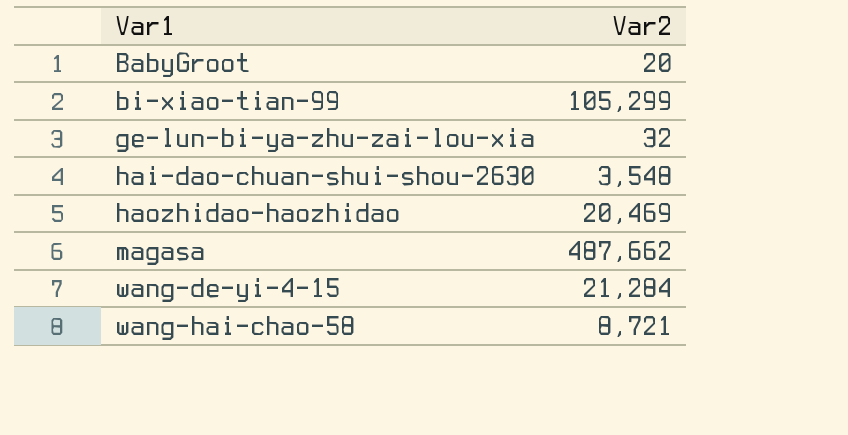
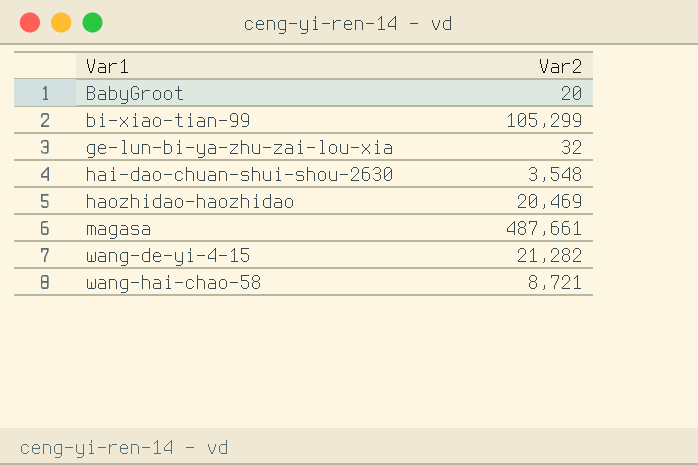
magasa | Var2: 487,662 -> 487,661
wang-de-yi-4-15 | Var2: 21,284 -> 21,282

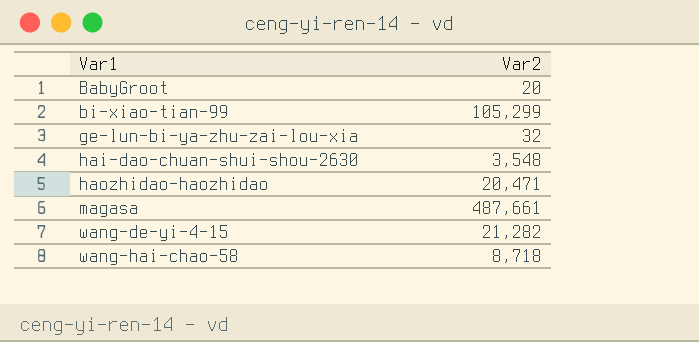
haozhidao-haozhidao | Var2: 20,469 -> 20,471
wang-hai-chao-58 | Var2: 8,721 -> 8,718

